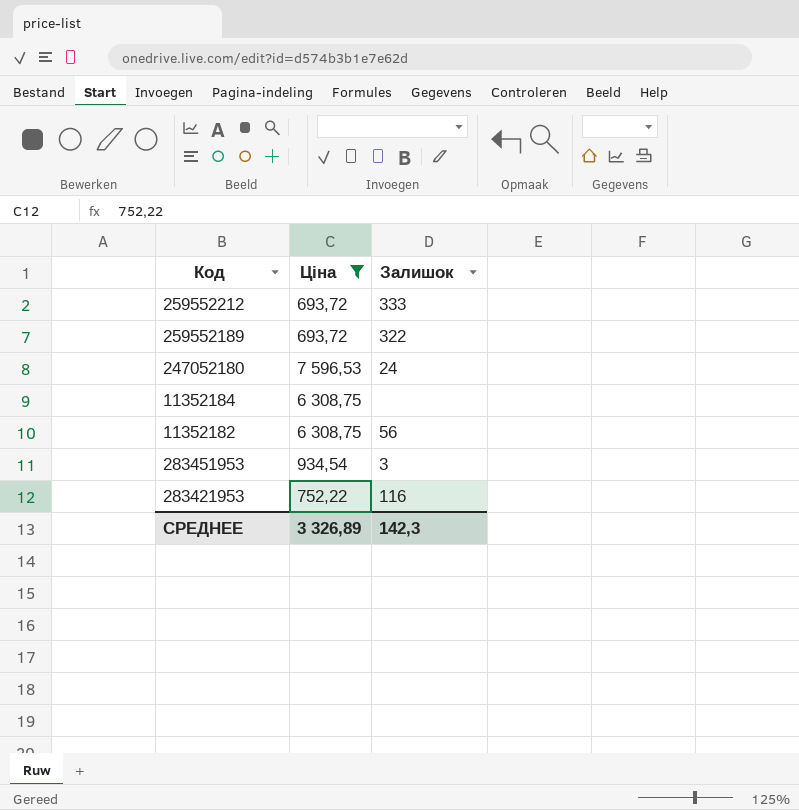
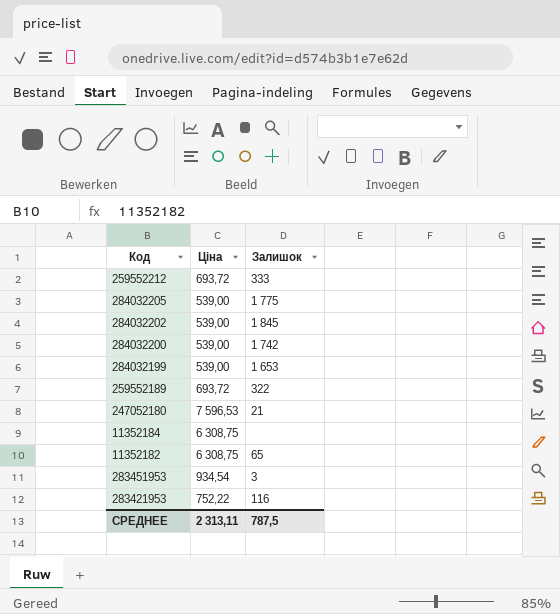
filter: Ціна != 539,00 -> none
247052180 | Залишок: 24 -> 21
11352182 | Залишок: 56 -> 65
СРЕДНЕЕ | Ціна: 3 326,89 -> 2 313,11
СРЕДНЕЕ | Залишок: 142,3 -> 787,5

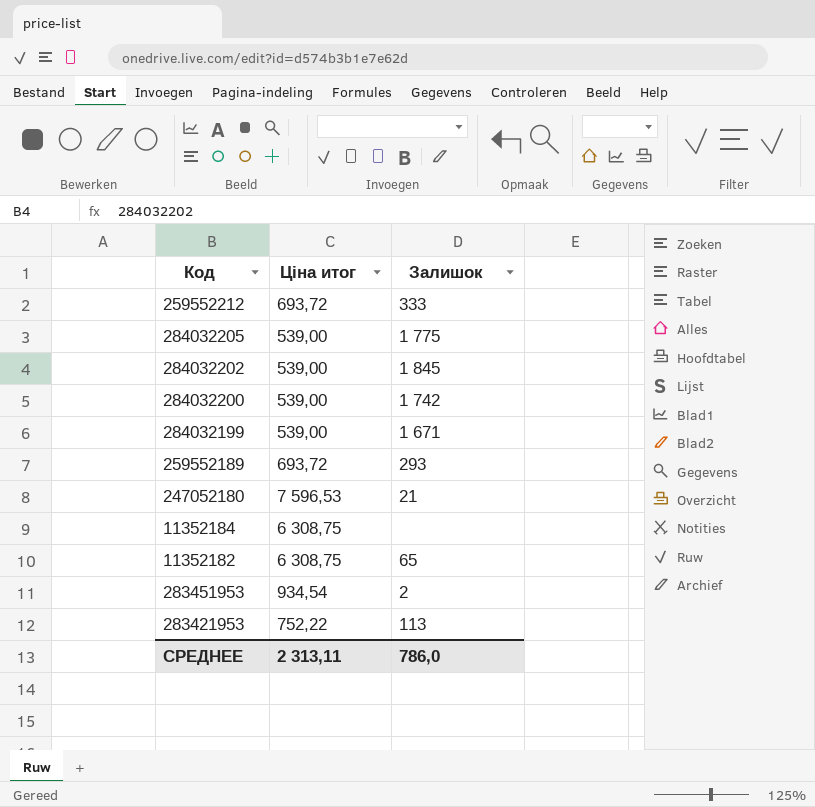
column name: Ціна -> Ціна итог
284032199 | Залишок: 1 653 -> 1 671
259552189 | Залишок: 322 -> 293
283451953 | Залишок: 3 -> 2
283421953 | Залишок: 116 -> 113
СРЕДНЕЕ | Залишок: 787,5 -> 786,0

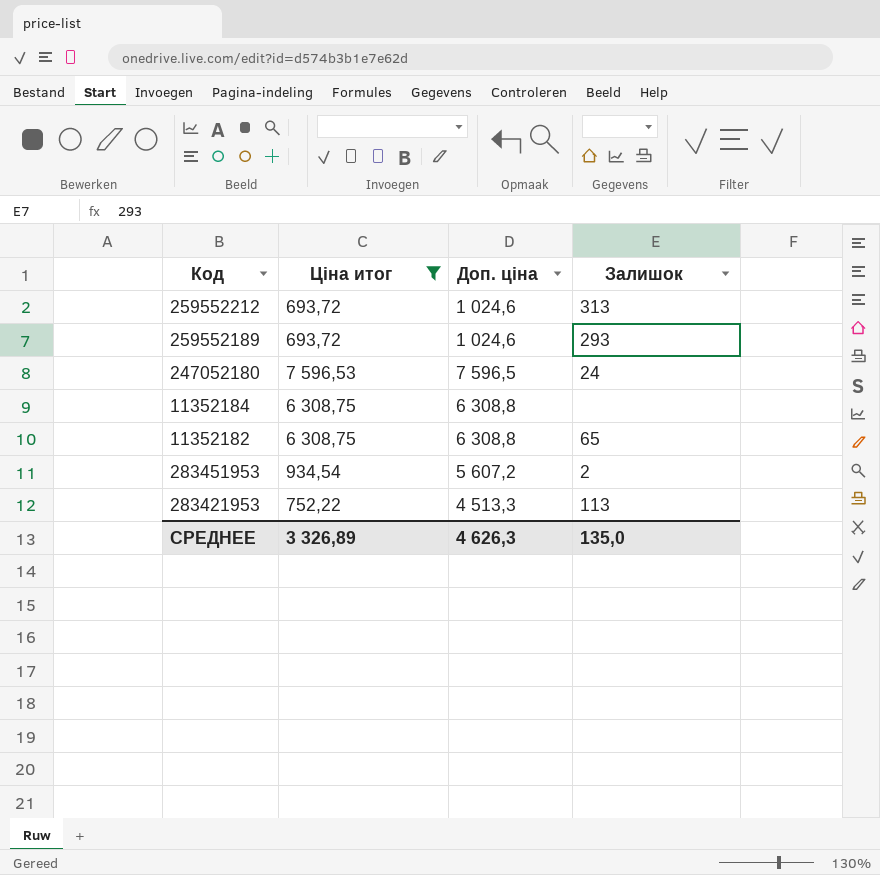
filter: none -> Ціна итог != 539,00
column Доп. ціна | position: none -> 3
259552212 | Залишок: 333 -> 313
247052180 | Залишок: 21 -> 24
СРЕДНЕЕ | Ціна итог: 2 313,11 -> 3 326,89
СРЕДНЕЕ | Залишок: 786,0 -> 135,0

